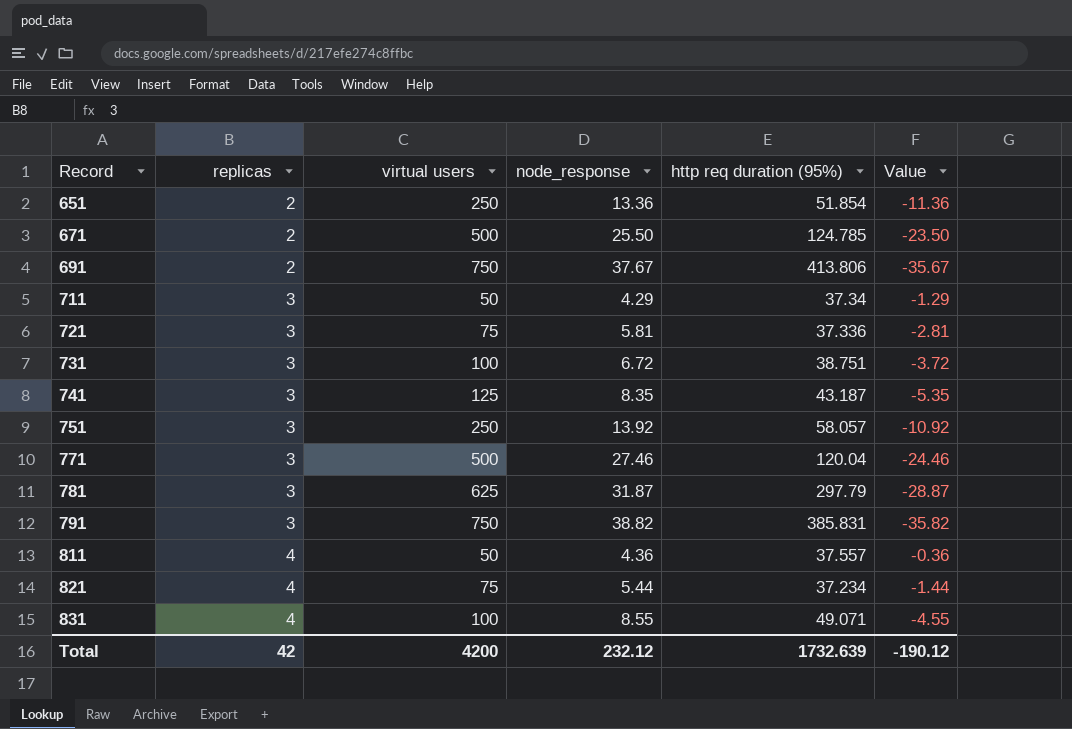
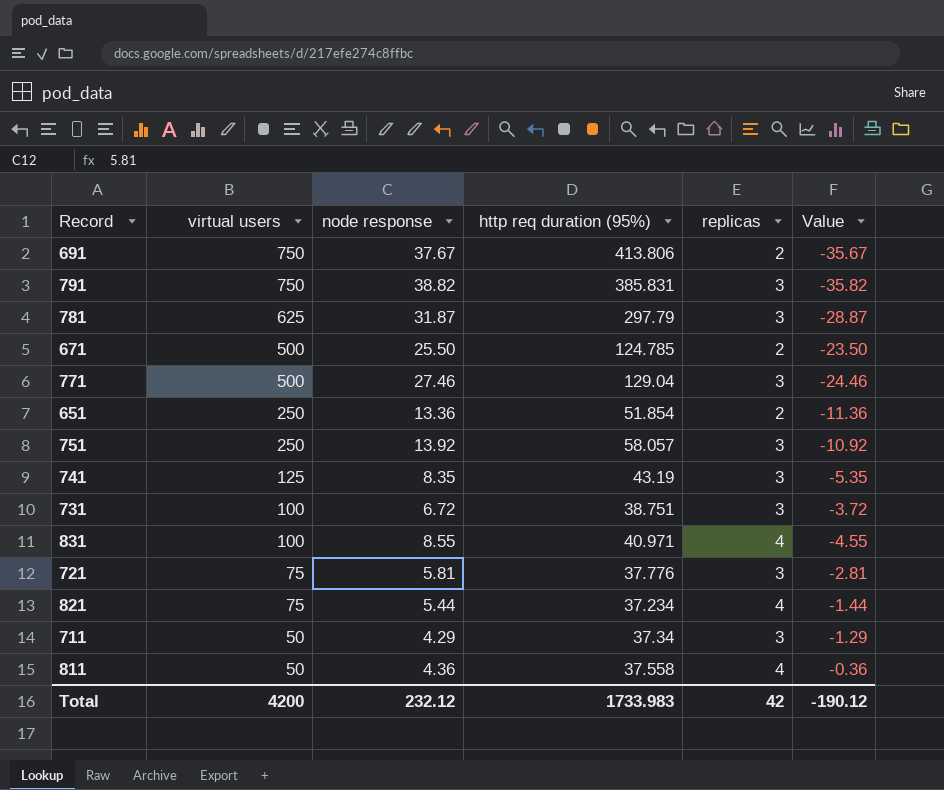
row order: Record ascending -> virtual users descending
column name: node_response -> node response
column replicas | position: 2 -> 5
771 | http req duration (95%): 120.04 -> 129.04
741 | http req duration (95%): 43.187 -> 43.19
831 | http req duration (95%): 49.071 -> 40.971
721 | http req duration (95%): 37.336 -> 37.776
811 | http req duration (95%): 37.557 -> 37.558
Total | http req duration (95%): 1732.639 -> 1733.983

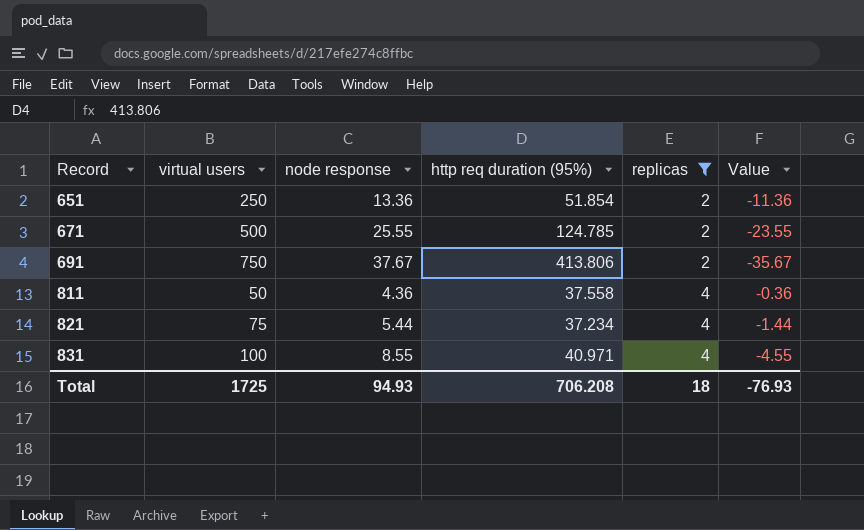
filter: none -> replicas != 3
row order: virtual users descending -> Record ascending
671 | node response: 25.50 -> 25.55
671 | Value: -23.50 -> -23.55
Total | virtual users: 4200 -> 1725
Total | node response: 232.12 -> 94.93
Total | http req duration (95%): 1733.983 -> 706.208
Total | replicas: 42 -> 18
Total | Value: -190.12 -> -76.93

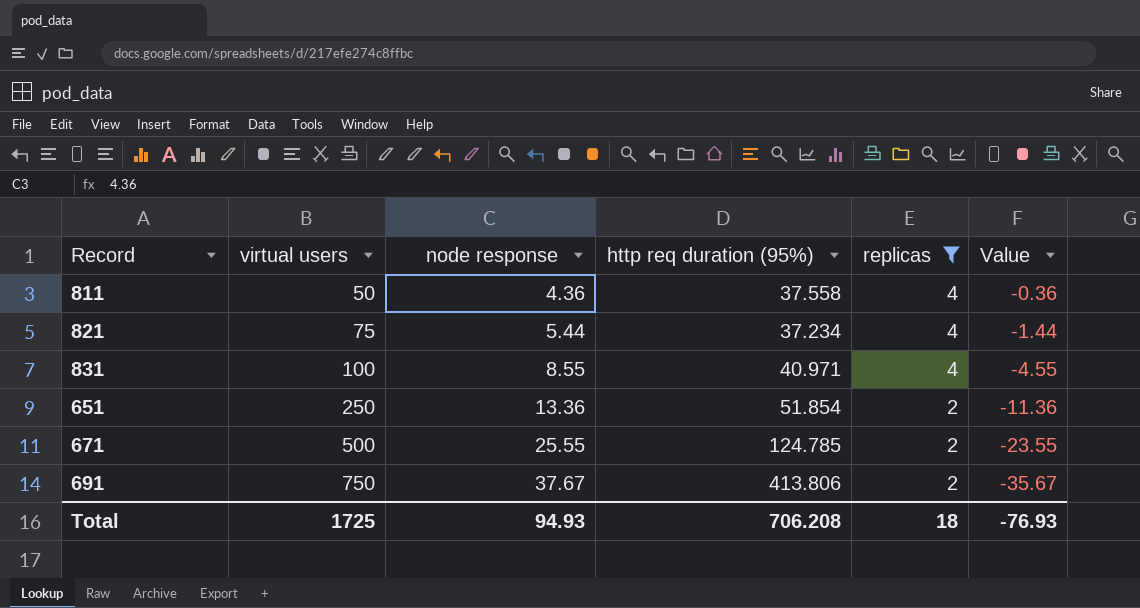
row order: Record ascending -> virtual users ascending

